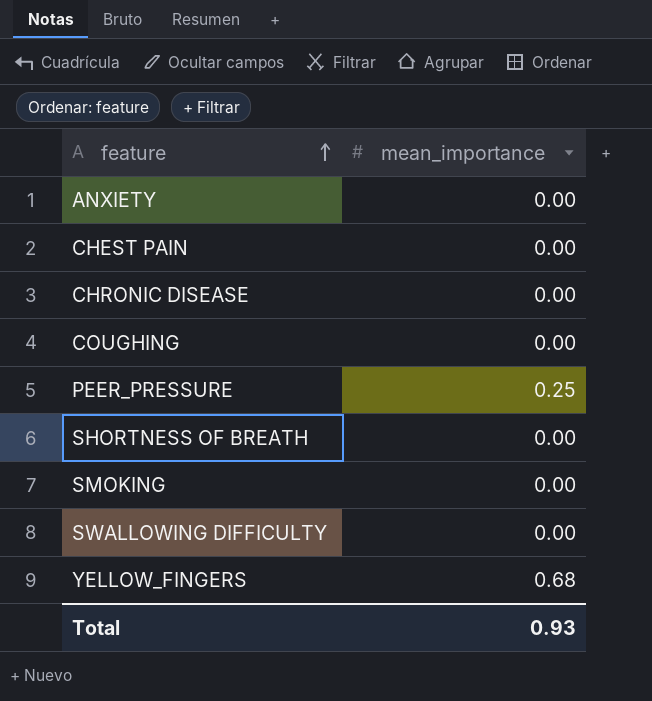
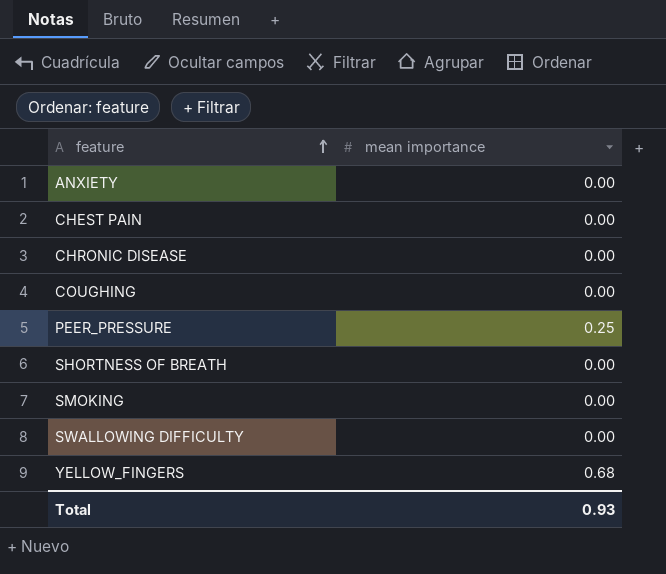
column name: mean_importance -> mean importance

